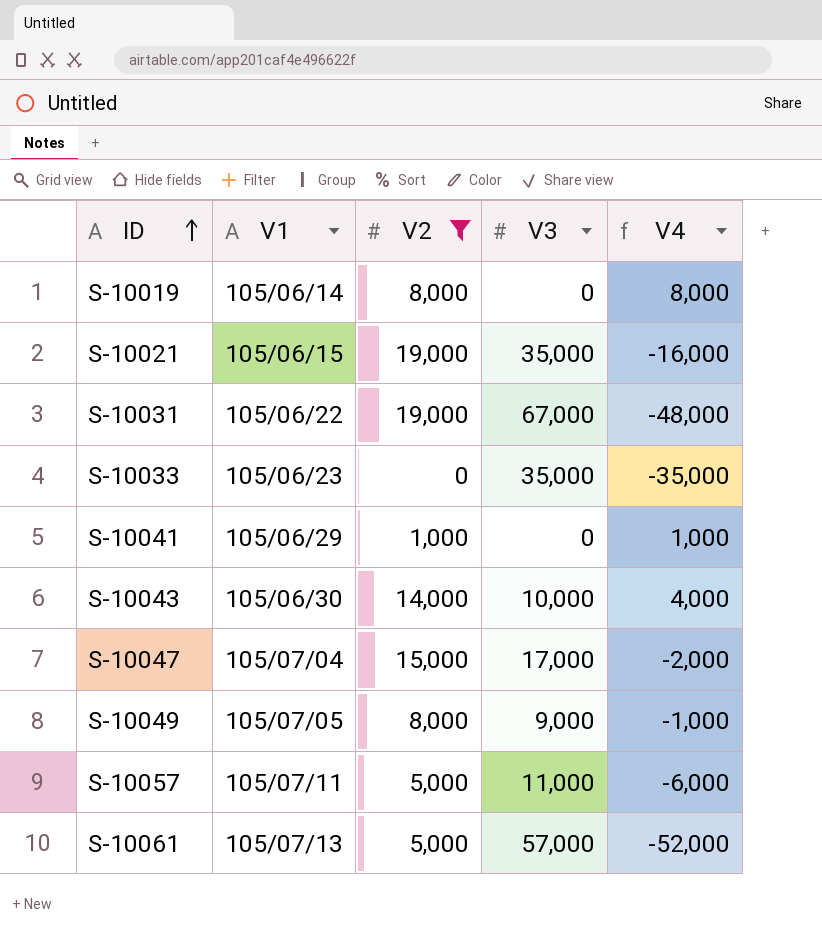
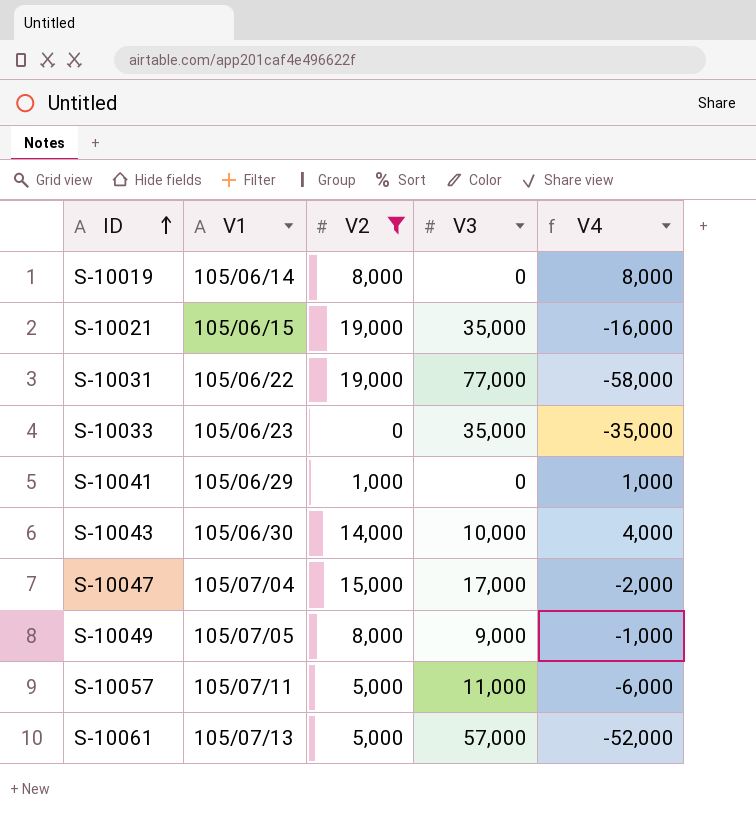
S-10031 | V3: 67,000 -> 77,000
S-10031 | V4: -48,000 -> -58,000

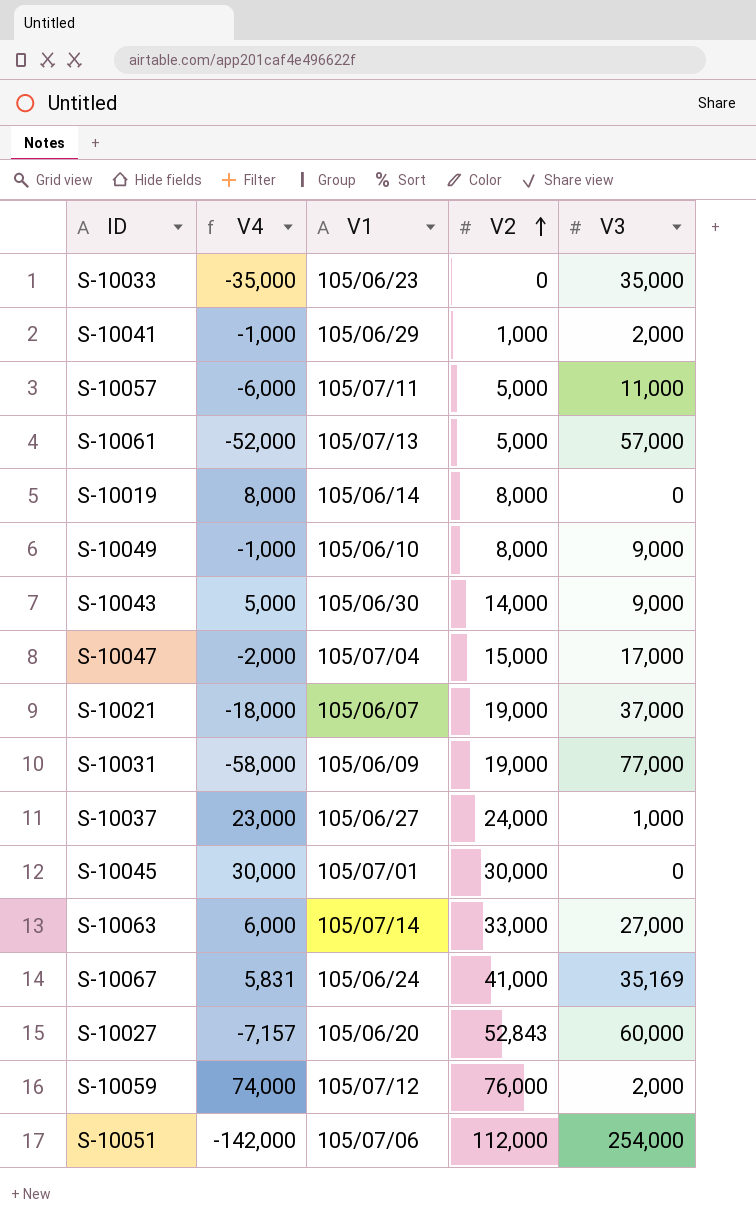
filter: V2 <= 19,000 -> none
row order: ID ascending -> V2 ascending
column V4 | position: 5 -> 2
S-10041 | V4: 1,000 -> -1,000
S-10041 | V3: 0 -> 2,000
S-10049 | V1: 105/07/05 -> 105/06/10
S-10043 | V4: 4,000 -> 5,000
S-10043 | V3: 10,000 -> 9,000
S-10021 | V4: -16,000 -> -18,000
S-10021 | V1: 105/06/15 -> 105/06/07
S-10021 | V3: 35,000 -> 37,000
S-10031 | V1: 105/06/22 -> 105/06/09

